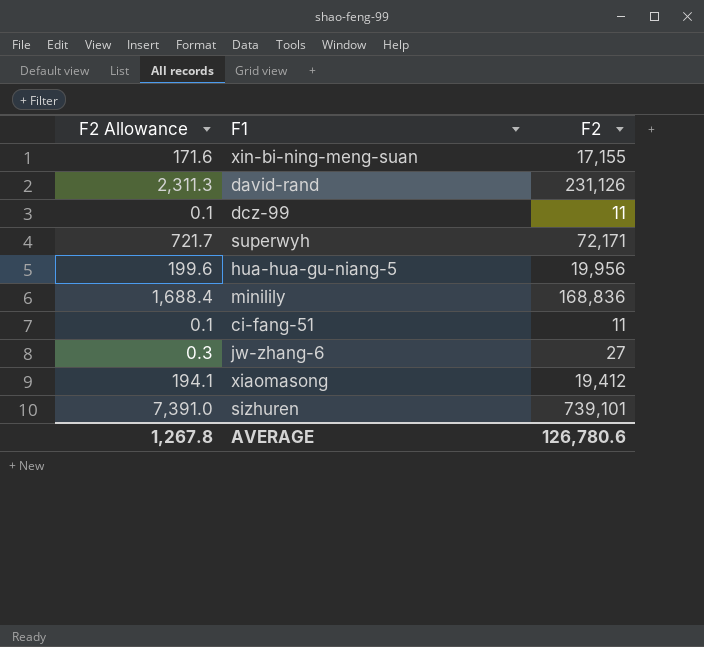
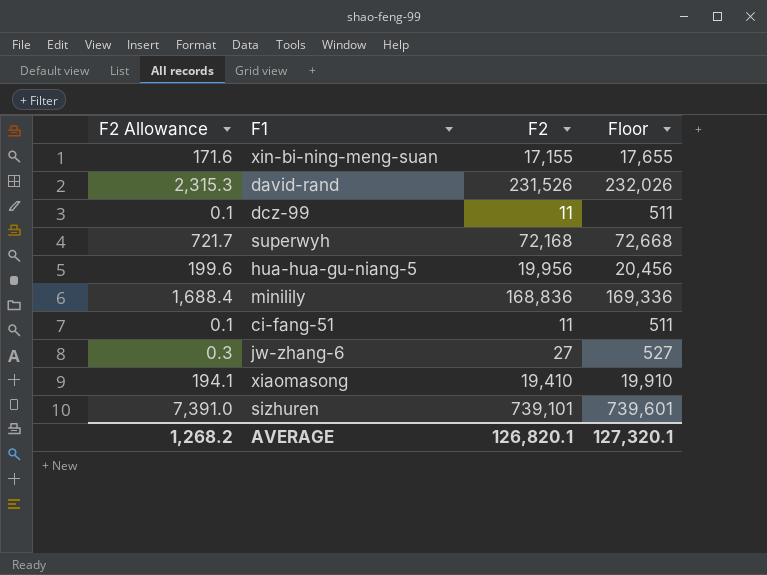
column Floor | formula: none -> [F2] + 500
david-rand | F2 Allowance: 2,311.3 -> 2,315.3
david-rand | F2: 231,126 -> 231,526
superwyh | F2: 72,171 -> 72,168
xiaomasong | F2: 19,412 -> 19,410
AVERAGE | F2 Allowance: 1,267.8 -> 1,268.2
AVERAGE | F2: 126,780.6 -> 126,820.1

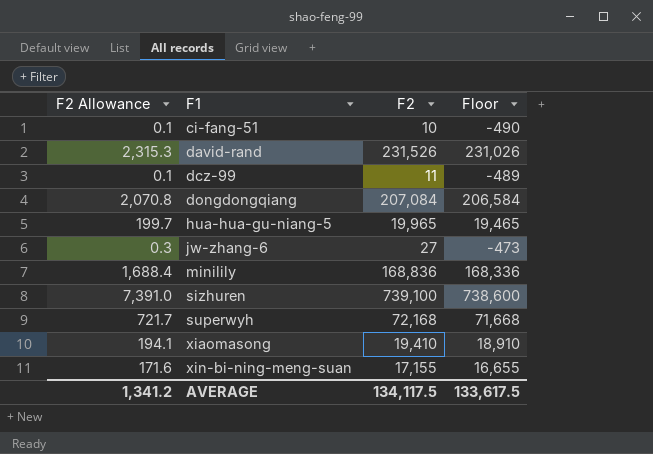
row order: none -> F1 ascending
column Floor | formula: [F2] + 500 -> [F2] - 500
ci-fang-51 | F2: 11 -> 10
row dongdongqiang: none -> 2,070.8 | 207,084 | 206,584
hua-hua-gu-niang-5 | F2 Allowance: 199.6 -> 199.7
hua-hua-gu-niang-5 | F2: 19,956 -> 19,965
sizhuren | F2: 739,101 -> 739,100
AVERAGE | F2 Allowance: 1,268.2 -> 1,341.2
AVERAGE | F2: 126,820.1 -> 134,117.5
AVERAGE | Floor: 127,320.1 -> 133,617.5

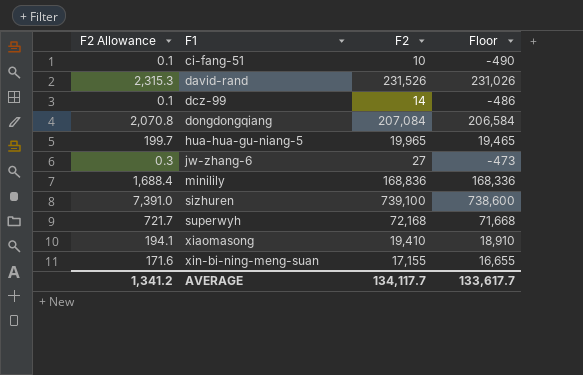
dcz-99 | F2: 11 -> 14
dcz-99 | Floor: -489 -> -486
AVERAGE | F2: 134,117.5 -> 134,117.7
AVERAGE | Floor: 133,617.5 -> 133,617.7

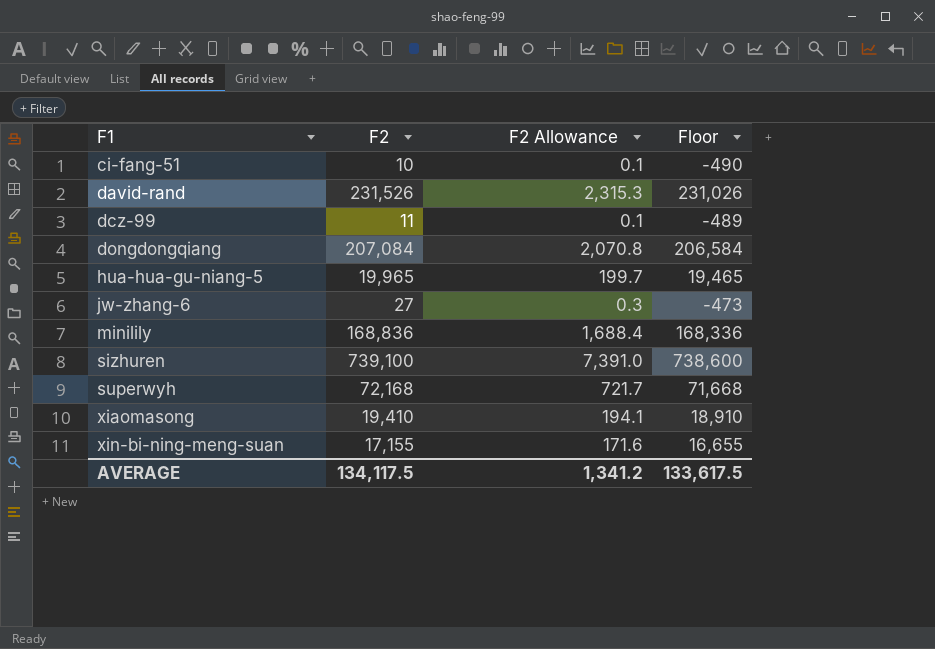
column F2 Allowance | position: 1 -> 3
dcz-99 | F2: 14 -> 11
dcz-99 | Floor: -486 -> -489
AVERAGE | F2: 134,117.7 -> 134,117.5
AVERAGE | Floor: 133,617.7 -> 133,617.5

